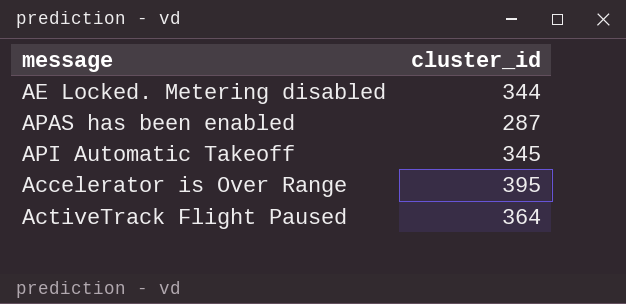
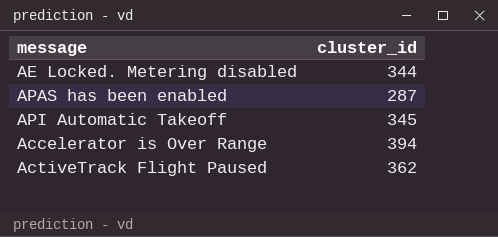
Accelerator is Over Range | cluster_id: 395 -> 394
ActiveTrack Flight Paused | cluster_id: 364 -> 362

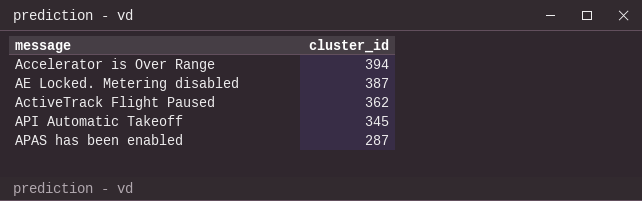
row order: none -> cluster_id descending
AE Locked. Metering disabled | cluster_id: 344 -> 387

